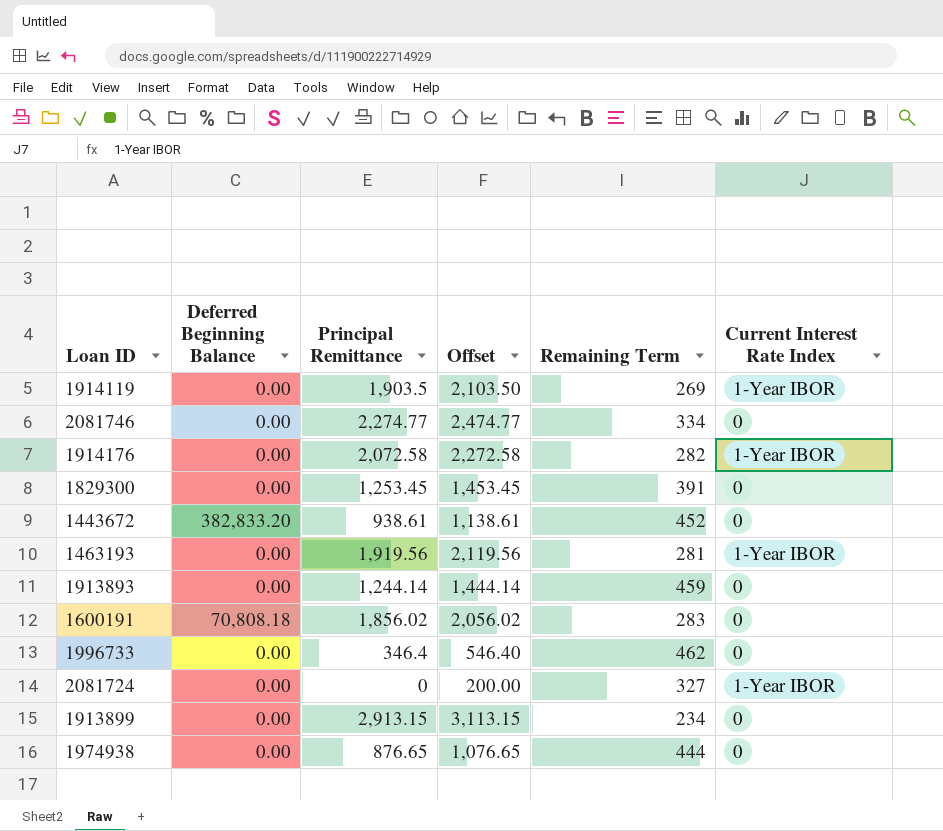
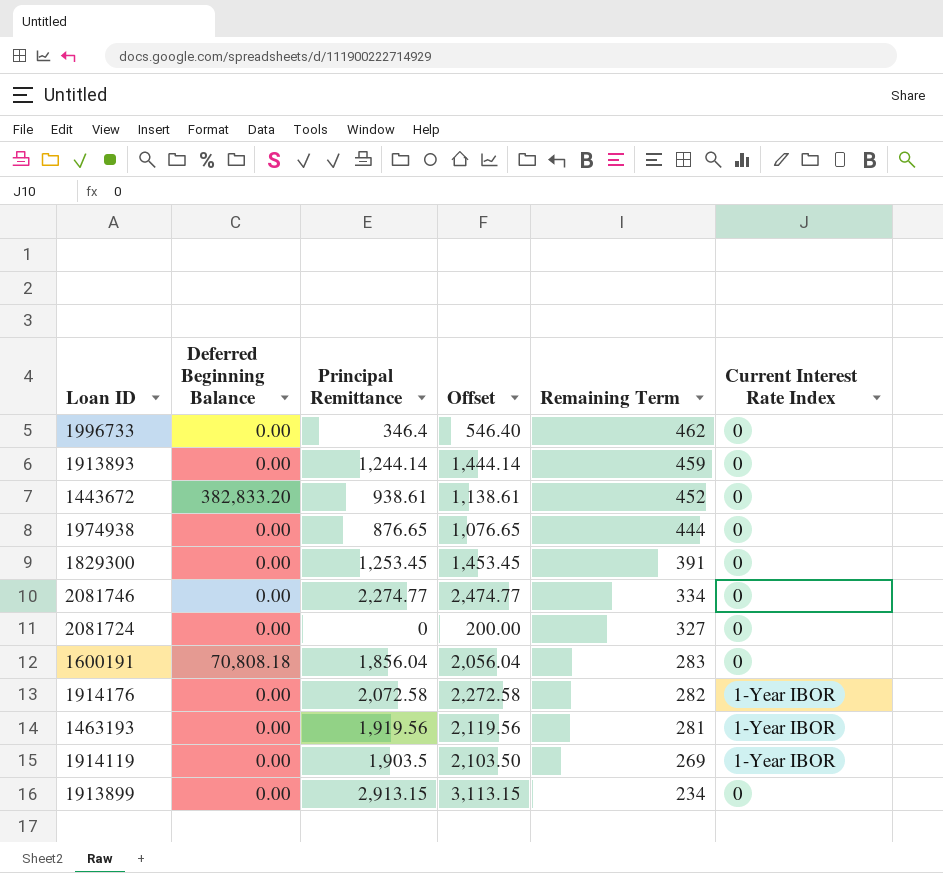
row order: none -> Remaining Term descending
2081724 | Current Interest Rate Index: 1-Year IBOR -> 0
1600191 | Principal Remittance: 1,856.02 -> 1,856.04
1600191 | Offset: 2,056.02 -> 2,056.04

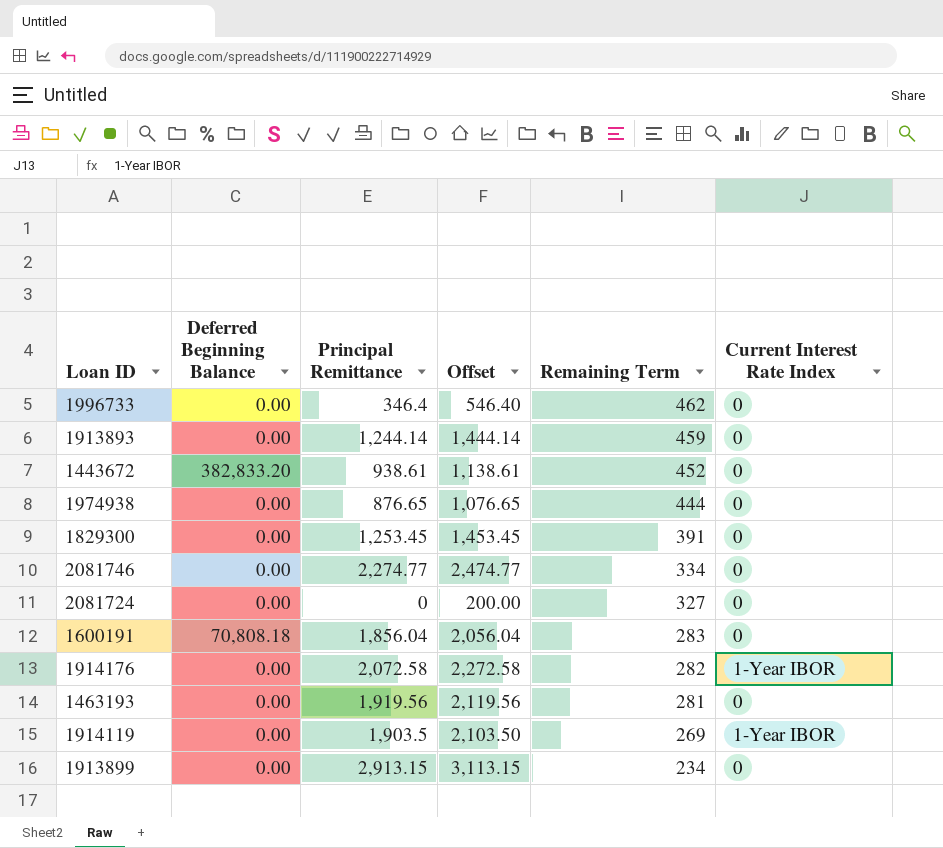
1463193 | Current Interest Rate Index: 1-Year IBOR -> 0

